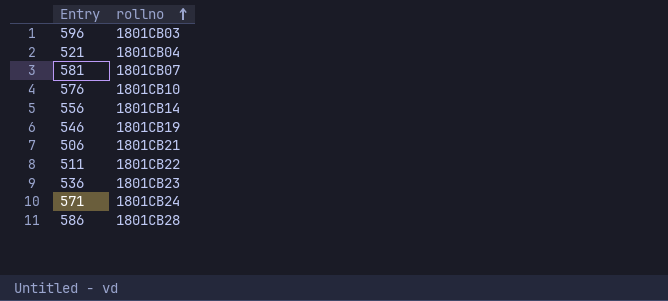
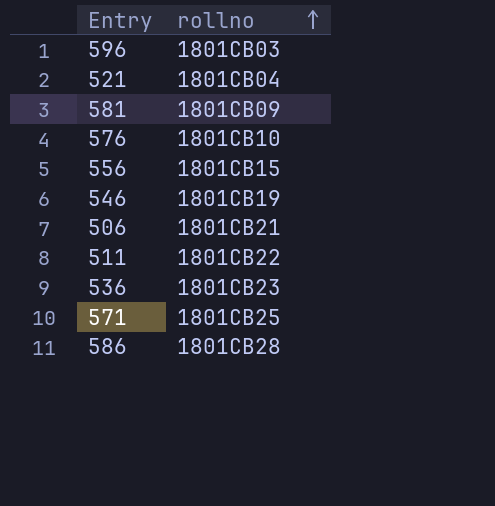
581 | rollno: 1801CB07 -> 1801CB09
556 | rollno: 1801CB14 -> 1801CB15
571 | rollno: 1801CB24 -> 1801CB25

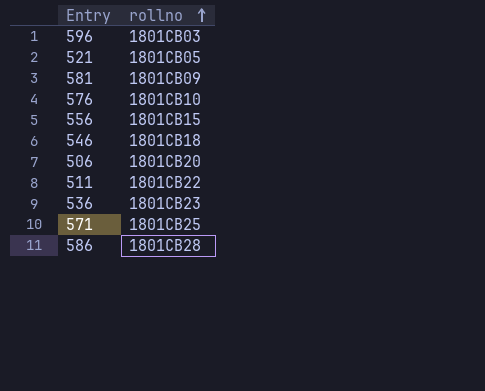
521 | rollno: 1801CB04 -> 1801CB05
546 | rollno: 1801CB19 -> 1801CB18
506 | rollno: 1801CB21 -> 1801CB20

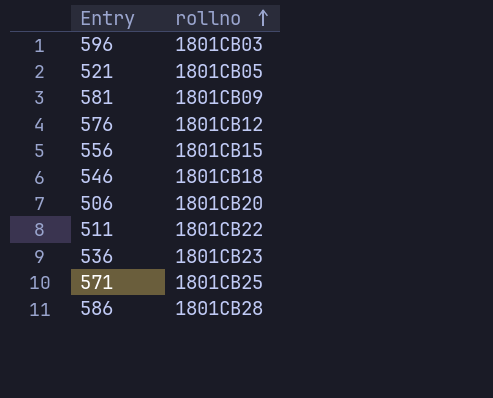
576 | rollno: 1801CB10 -> 1801CB12

